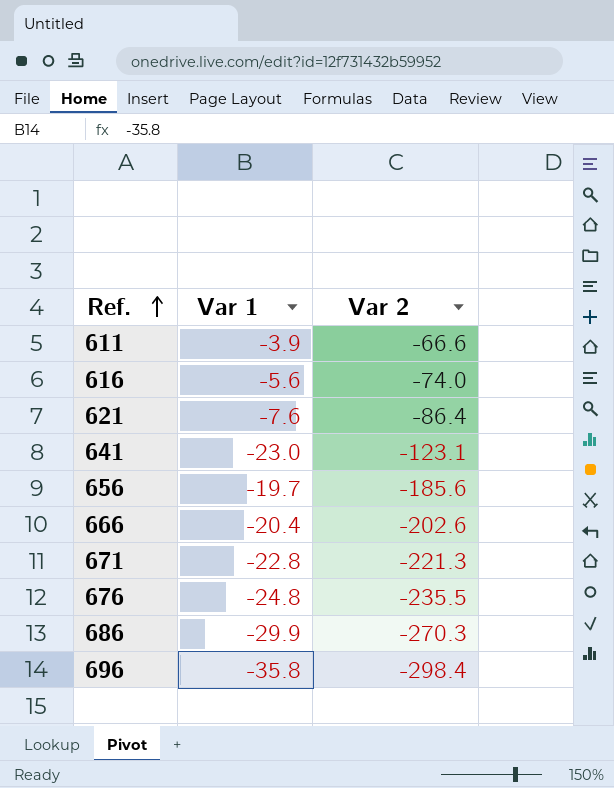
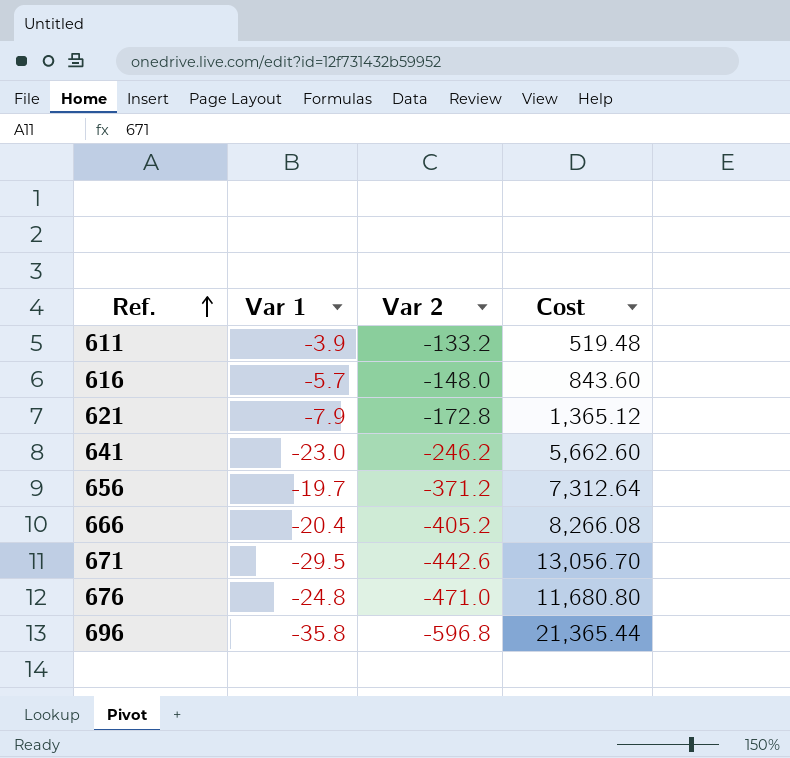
column Cost | formula: none -> [Var 1] * [Var 2]
row 686: -29.9 | -270.3 -> none
611 | Var 2: -66.6 -> -133.2
616 | Var 1: -5.6 -> -5.7
616 | Var 2: -74.0 -> -148.0
621 | Var 1: -7.6 -> -7.9
621 | Var 2: -86.4 -> -172.8
641 | Var 2: -123.1 -> -246.2
656 | Var 2: -185.6 -> -371.2
666 | Var 2: -202.6 -> -405.2
671 | Var 1: -22.8 -> -29.5
671 | Var 2: -221.3 -> -442.6
676 | Var 2: -235.5 -> -471.0
696 | Var 2: -298.4 -> -596.8

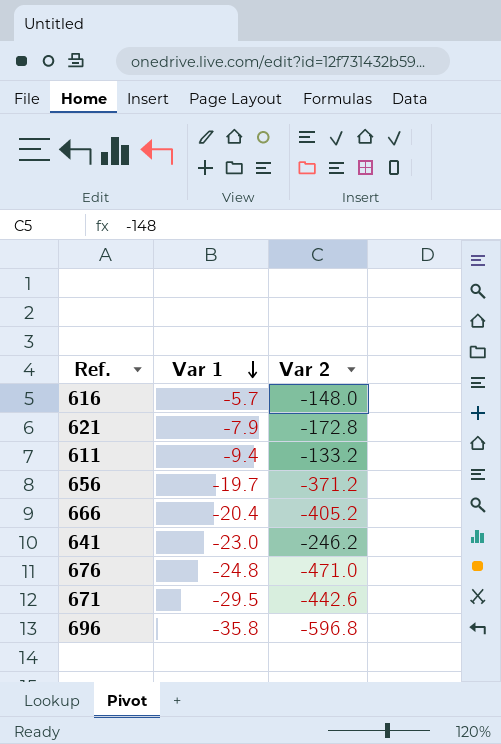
row order: Ref. ascending -> Var 1 descending
column Cost | formula: [Var 1] * [Var 2] -> none
611 | Var 1: -3.9 -> -9.4

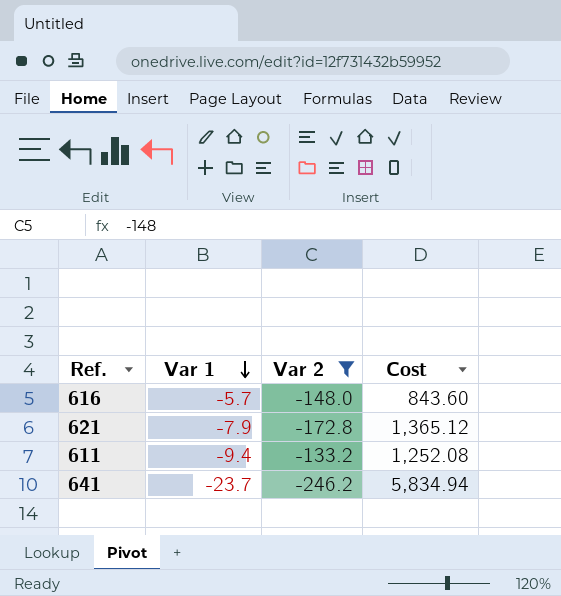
filter: none -> Var 2 >= -246.2
column Cost | formula: none -> [Var 1] * [Var 2]
641 | Var 1: -23.0 -> -23.7

